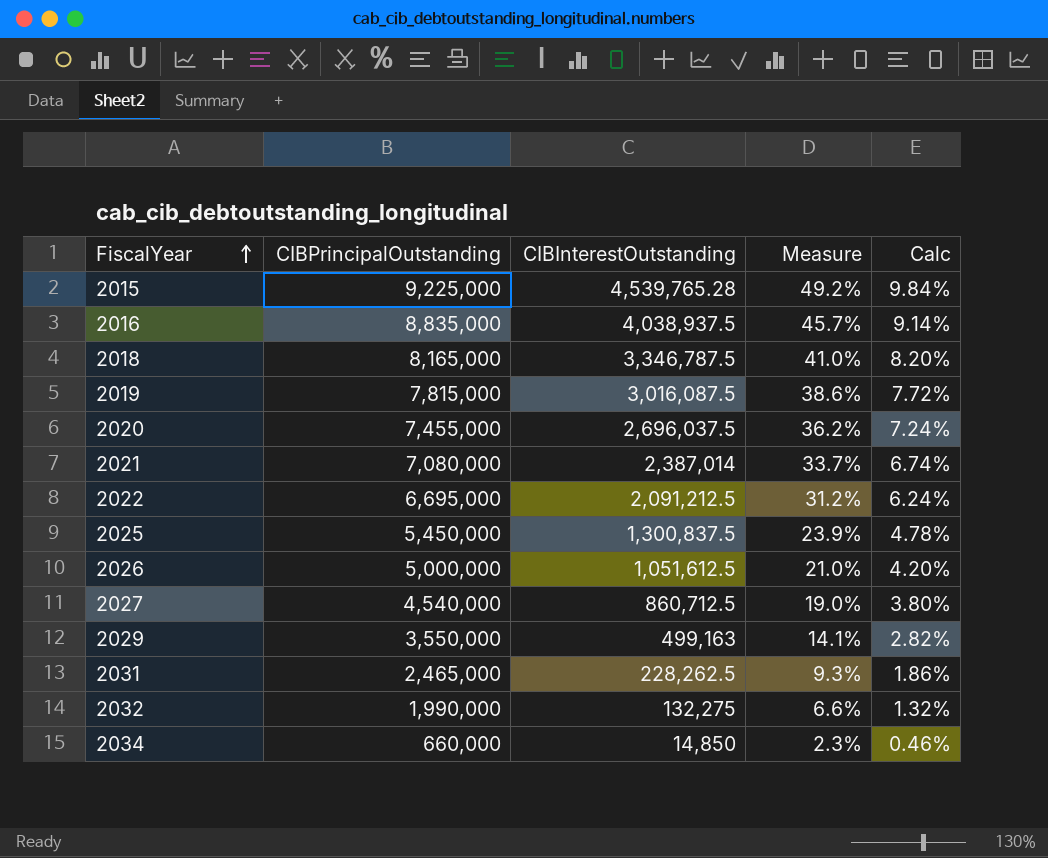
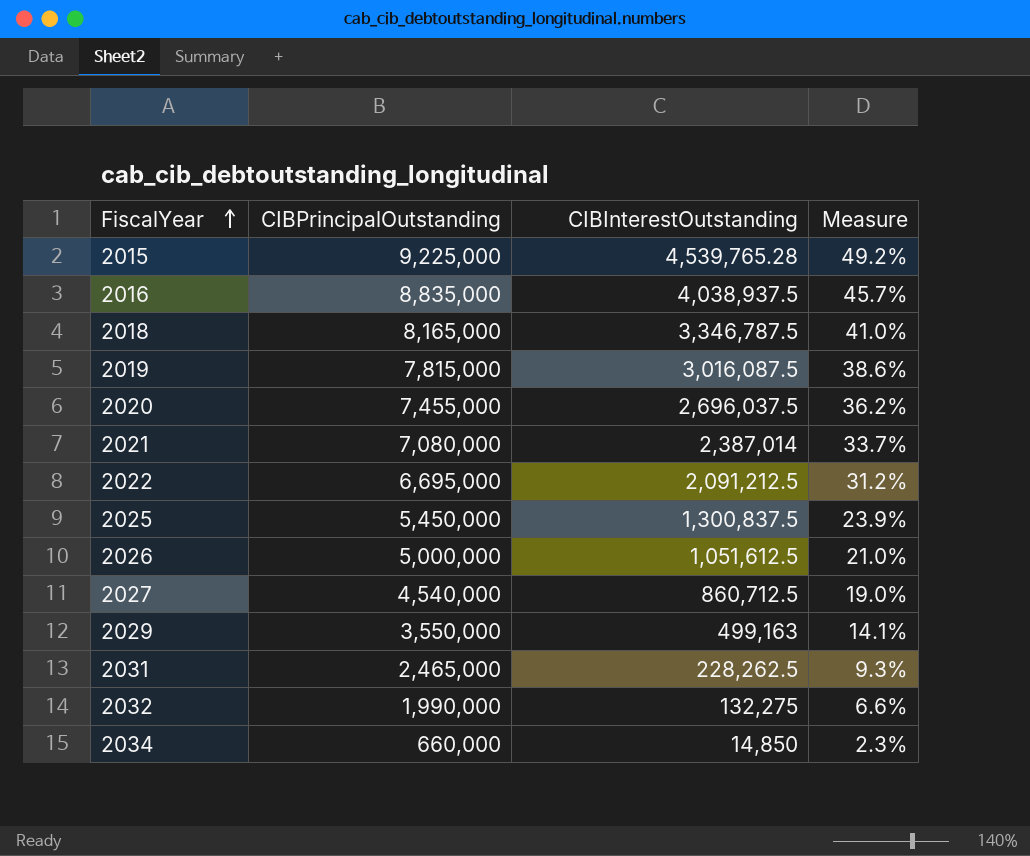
column Calc | formula: [Measure] * 0.2 -> none

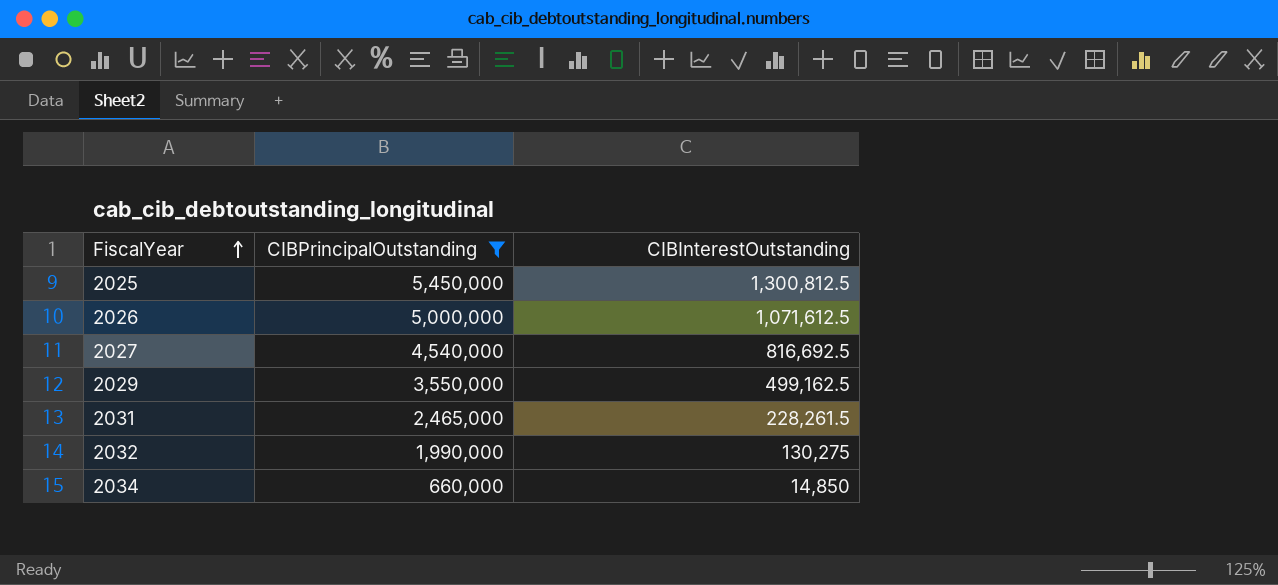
filter: none -> CIBPrincipalOutstanding <= 5,450,000
column Measure | formula: [CIBInterestOutstanding] / [CIBPrincipalOutstanding] -> none
2025 | CIBInterestOutstanding: 1,300,837.5 -> 1,300,812.5
2026 | CIBInterestOutstanding: 1,051,612.5 -> 1,071,612.5
2027 | CIBInterestOutstanding: 860,712.5 -> 816,692.5
2029 | CIBInterestOutstanding: 499,163 -> 499,162.5
2031 | CIBInterestOutstanding: 228,262.5 -> 228,261.5
2032 | CIBInterestOutstanding: 132,275 -> 130,275

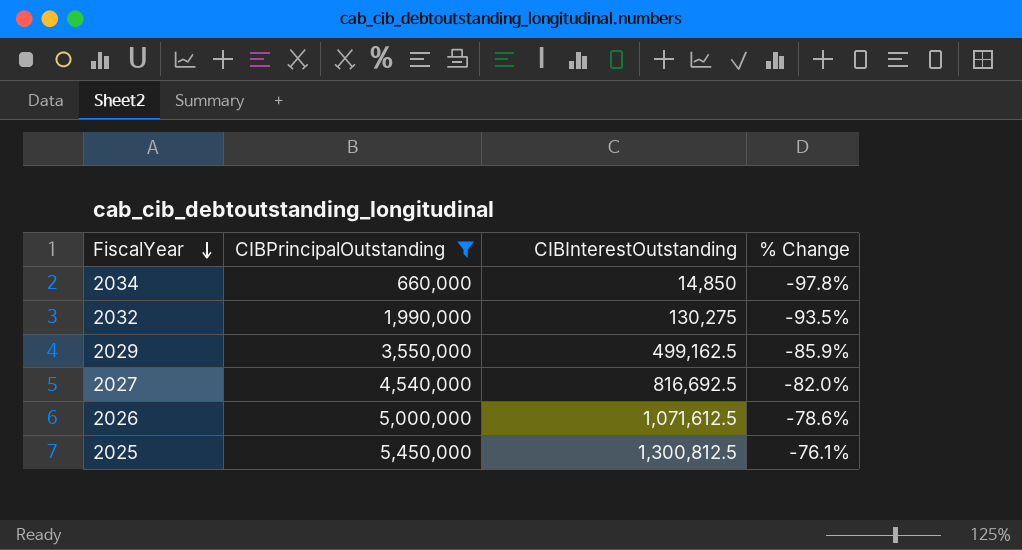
row order: FiscalYear ascending -> FiscalYear descending
column % Change | formula: none -> ([CIBInterestOutstanding] - [CIBPrincipalOutstanding]) / [CIBPrincipalOutstanding]
row 2031: 2,465,000 | 228,261.5 -> none

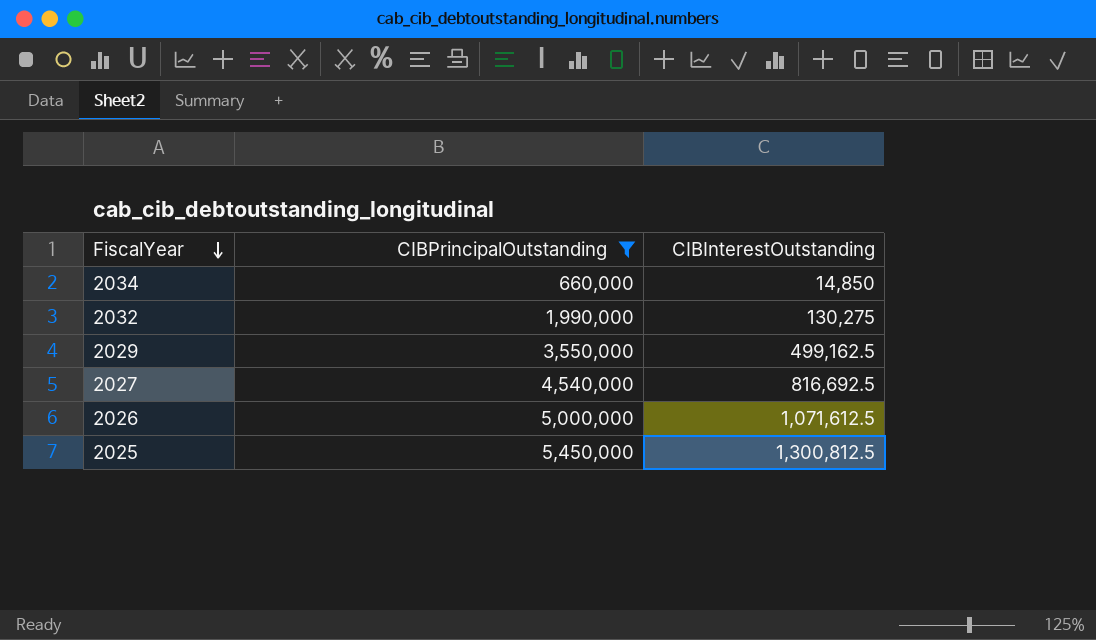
column % Change | formula: ([CIBInterestOutstanding] - [CIBPrincipalOutstanding]) / [CIBPrincipalOutstanding] -> none

